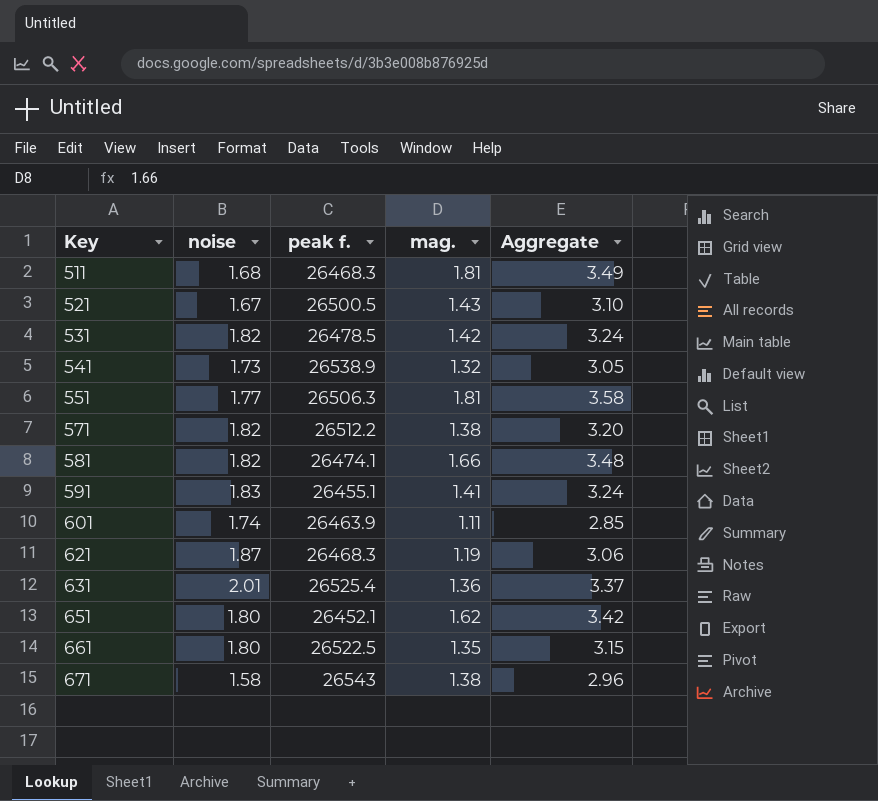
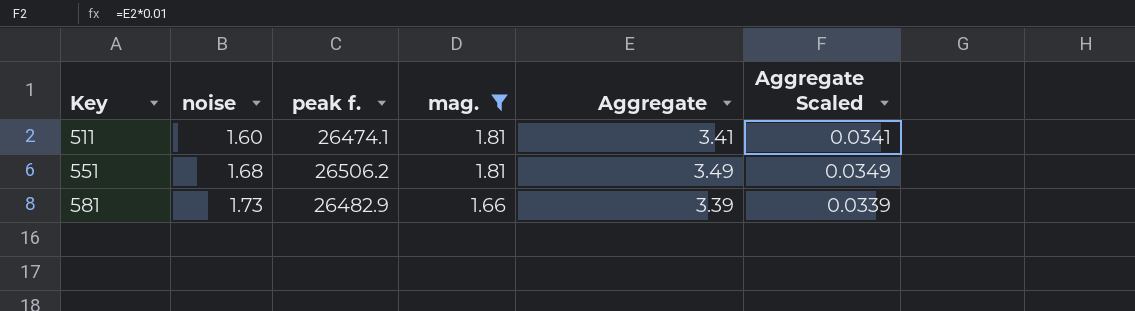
filter: none -> mag. >= 1.66
column Aggregate Scaled | formula: none -> [Aggregate] * 0.01
511 | noise: 1.68 -> 1.60
511 | peak f.: 26468.3 -> 26474.1
511 | Aggregate: 3.49 -> 3.41
551 | noise: 1.77 -> 1.68
551 | peak f.: 26506.3 -> 26506.2
551 | Aggregate: 3.58 -> 3.49
581 | noise: 1.82 -> 1.73
581 | peak f.: 26474.1 -> 26482.9
581 | Aggregate: 3.48 -> 3.39

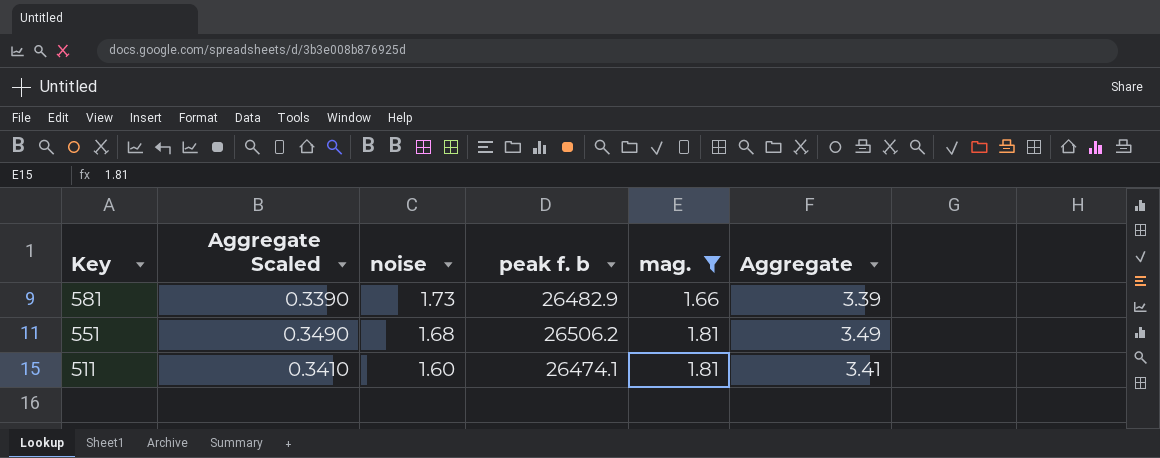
row order: Key ascending -> Key descending
column Aggregate Scaled | formula: [Aggregate] * 0.01 -> [Aggregate] * 0.1
column Aggregate Scaled | position: 6 -> 2
column name: peak f. -> peak f. b

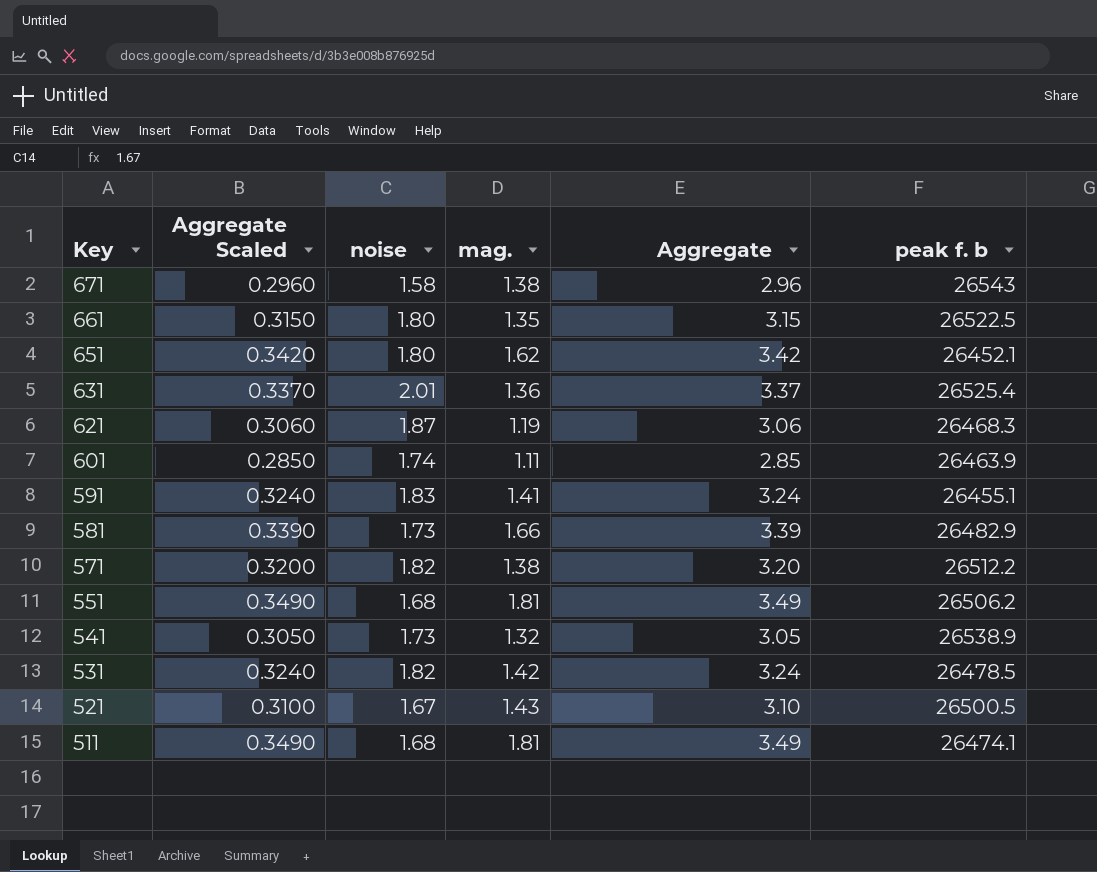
filter: mag. >= 1.66 -> none
column peak f. b | position: 4 -> 6
511 | Aggregate Scaled: 0.3410 -> 0.3490
511 | noise: 1.60 -> 1.68
511 | Aggregate: 3.41 -> 3.49

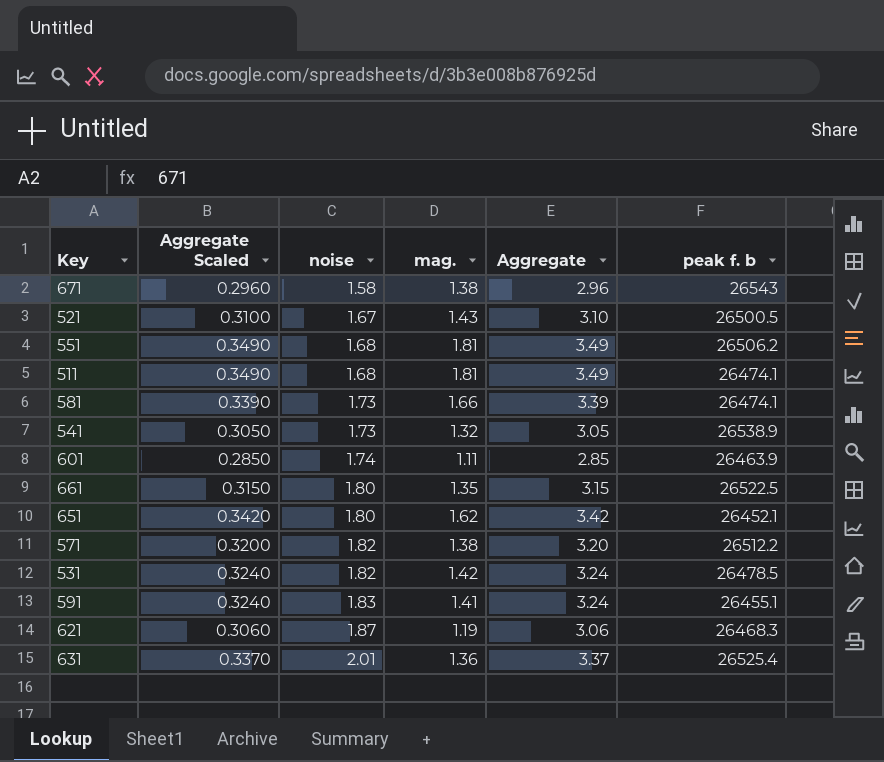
row order: Key descending -> noise ascending
581 | peak f. b: 26482.9 -> 26474.1

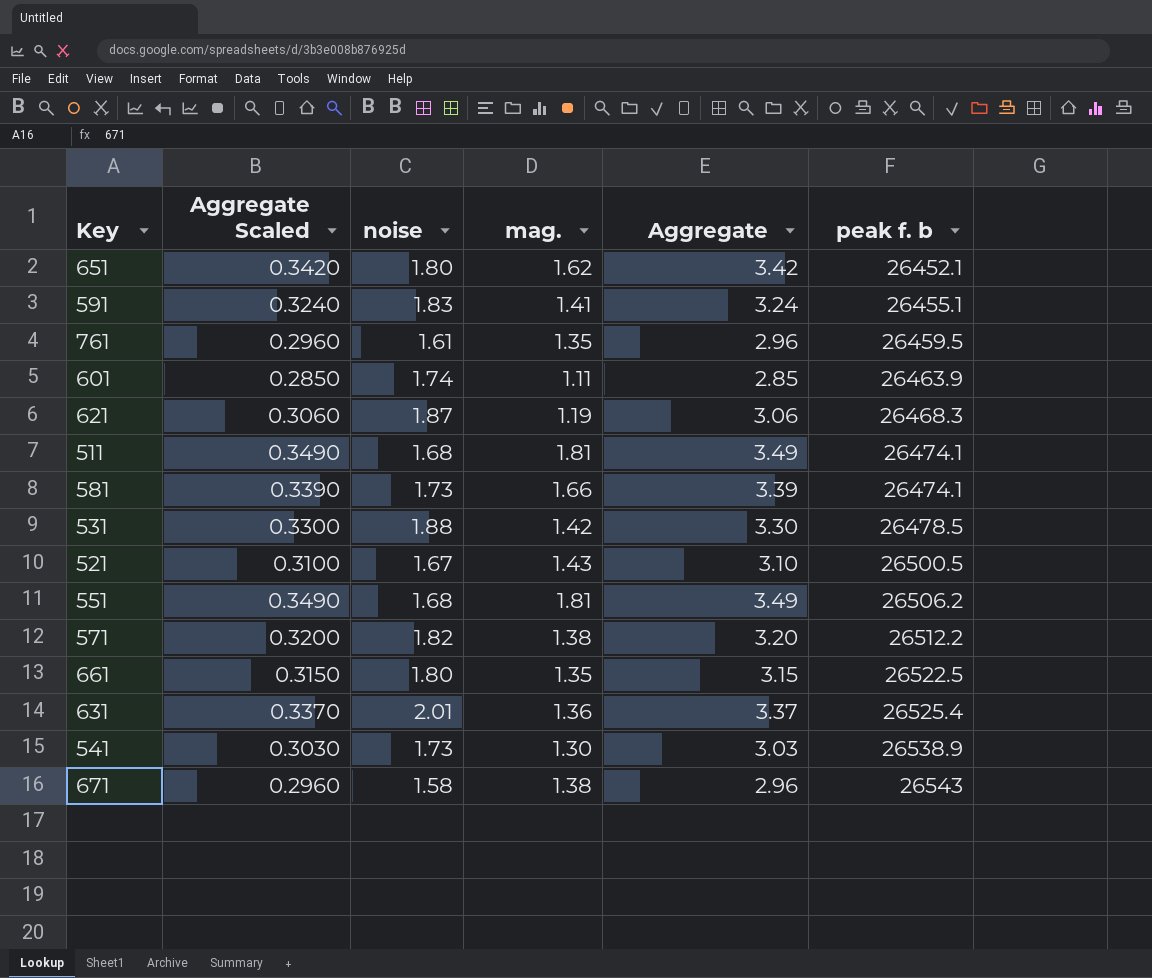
row order: noise ascending -> peak f. b ascending
row 761: none -> 0.2960 | 1.61 | 1.35 | 2.96 | 26459.5
531 | Aggregate Scaled: 0.3240 -> 0.3300
531 | noise: 1.82 -> 1.88
531 | Aggregate: 3.24 -> 3.30
541 | Aggregate Scaled: 0.3050 -> 0.3030
541 | mag.: 1.32 -> 1.30
541 | Aggregate: 3.05 -> 3.03

